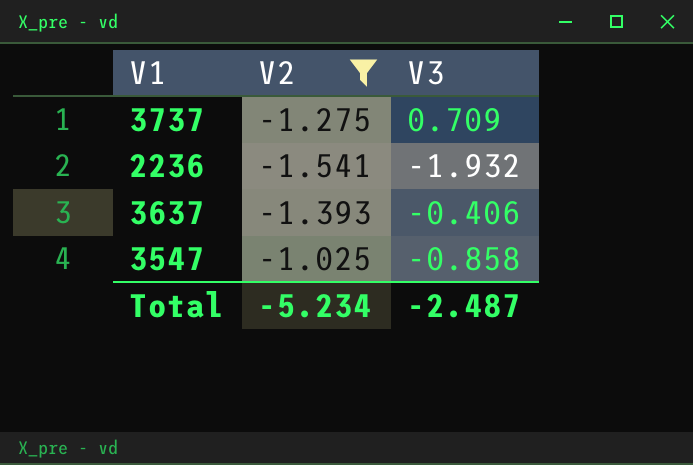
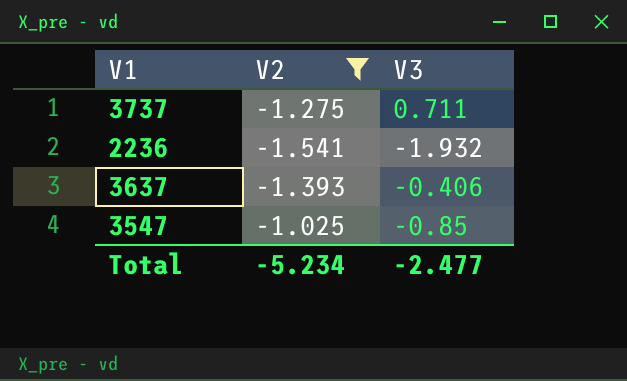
3737 | V3: 0.709 -> 0.711
3547 | V3: -0.858 -> -0.85
Total | V3: -2.487 -> -2.477

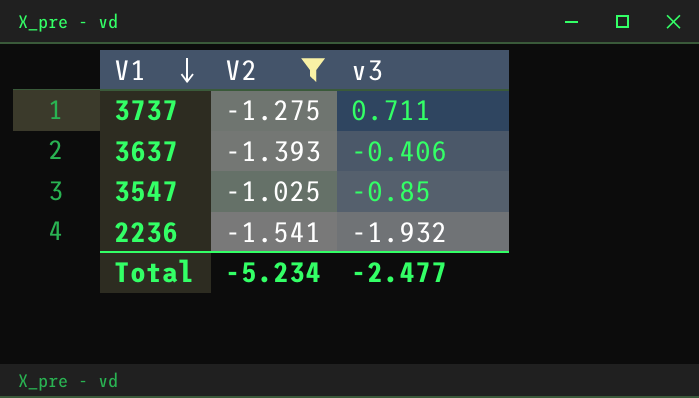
row order: none -> V1 descending
column name: V3 -> v3

